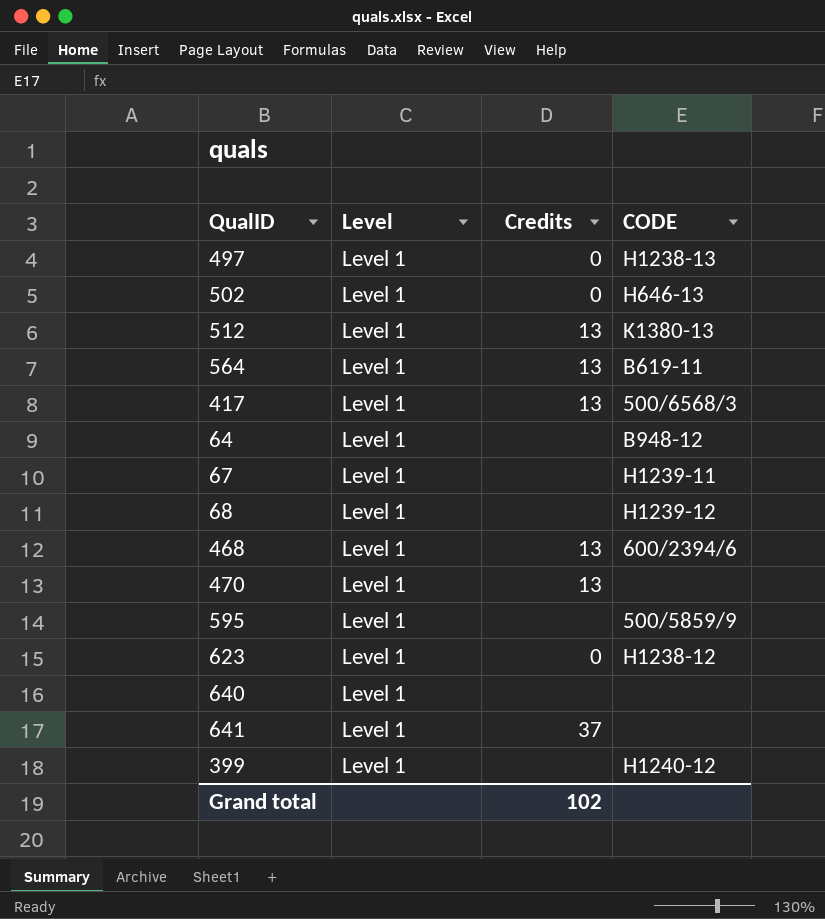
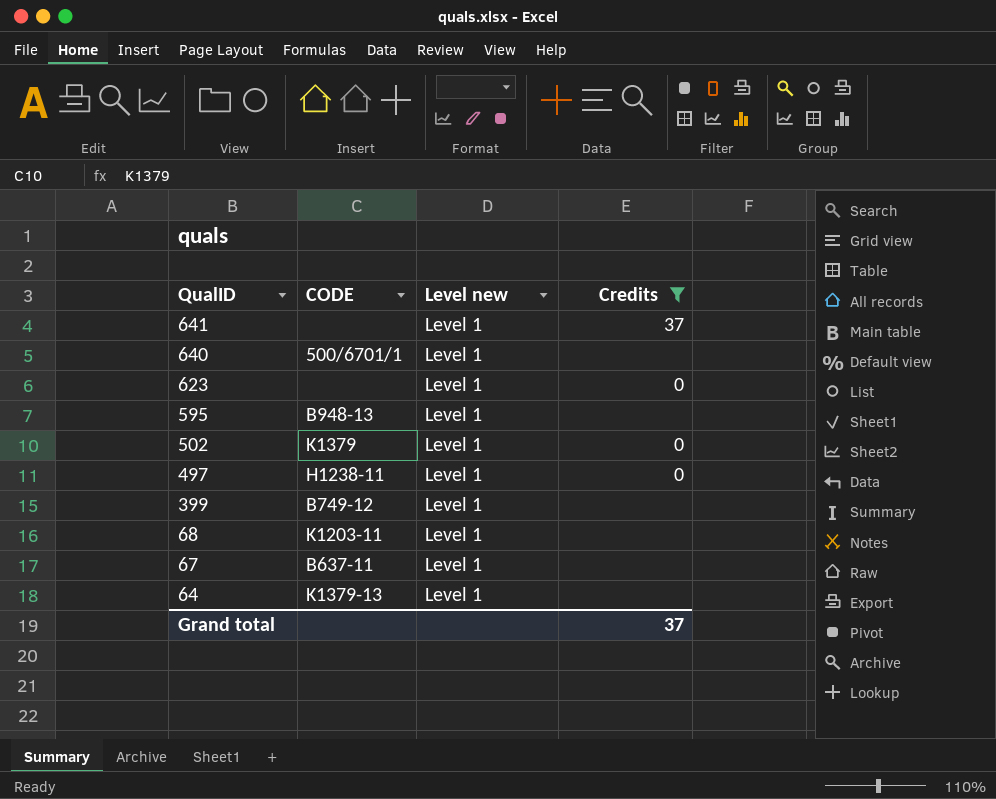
filter: none -> Credits != 13
row order: none -> QualID descending
column CODE | position: 4 -> 2
column name: Level -> Level new
640 | CODE: none -> 500/6701/1
623 | CODE: H1238-12 -> none
595 | CODE: 500/5859/9 -> B948-13
502 | CODE: H646-13 -> K1379
497 | CODE: H1238-13 -> H1238-11
399 | CODE: H1240-12 -> B749-12
68 | CODE: H1239-12 -> K1203-11
67 | CODE: H1239-11 -> B637-11
64 | CODE: B948-12 -> K1379-13
Grand total | Credits: 102 -> 37

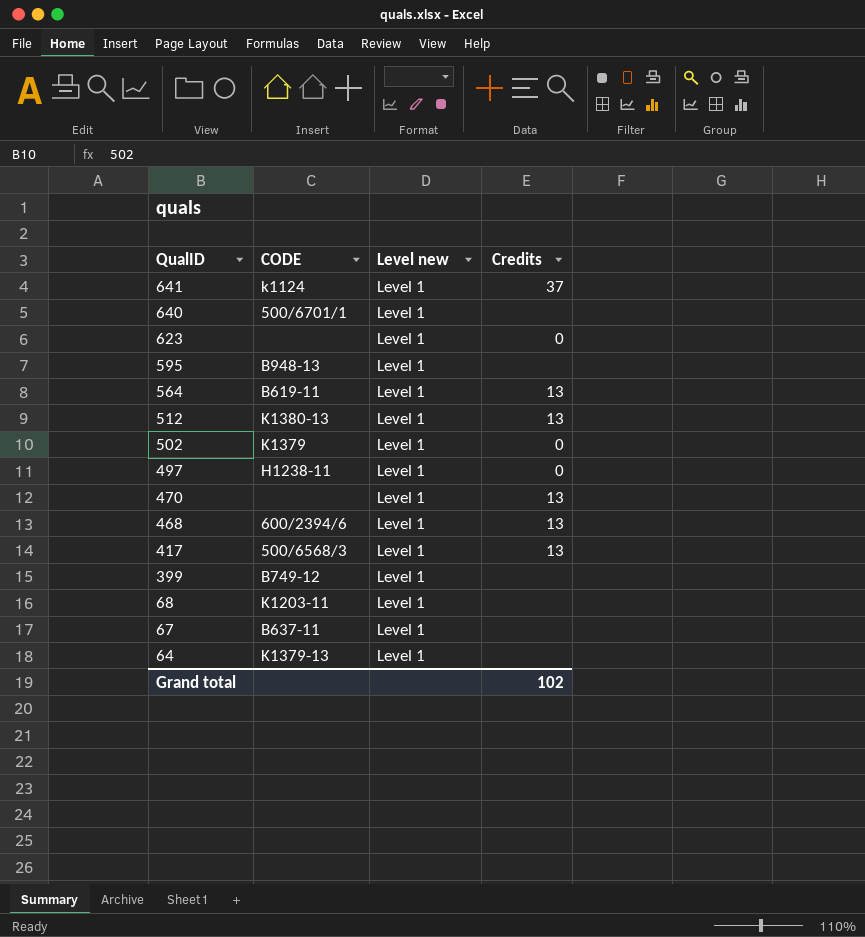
filter: Credits != 13 -> none
641 | CODE: none -> k1124
Grand total | Credits: 37 -> 102

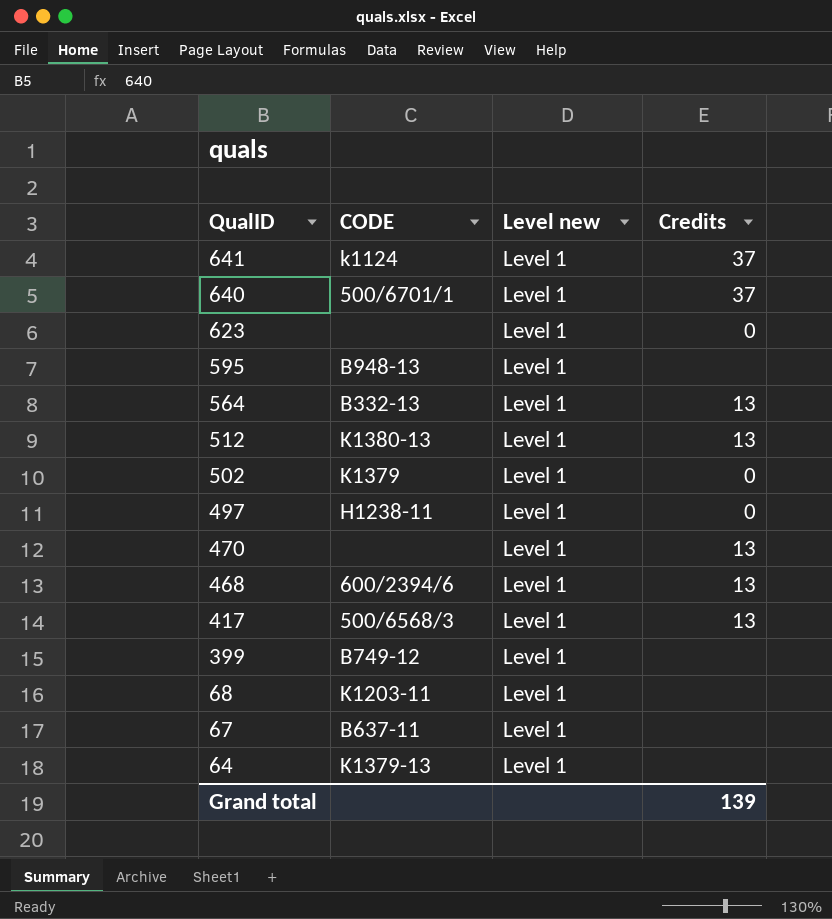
640 | Credits: none -> 37
564 | CODE: B619-11 -> B332-13
Grand total | Credits: 102 -> 139

